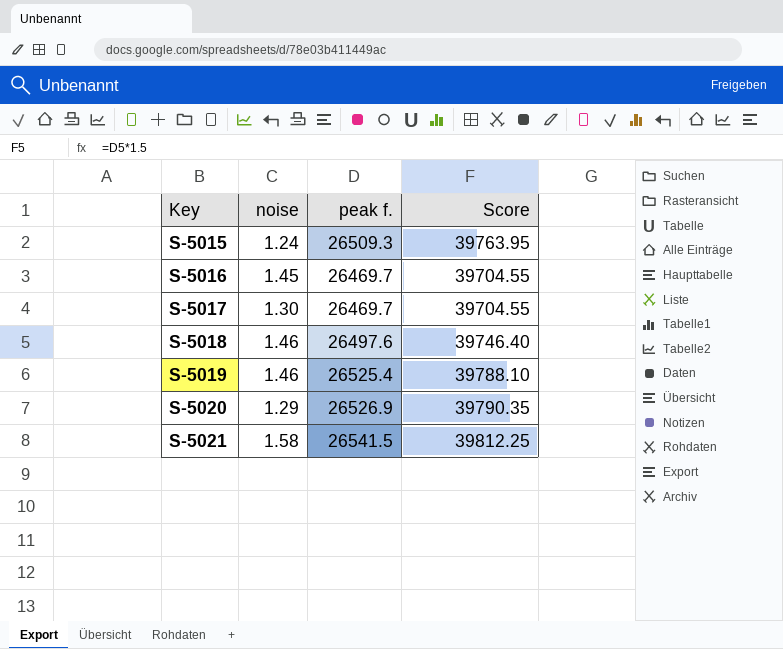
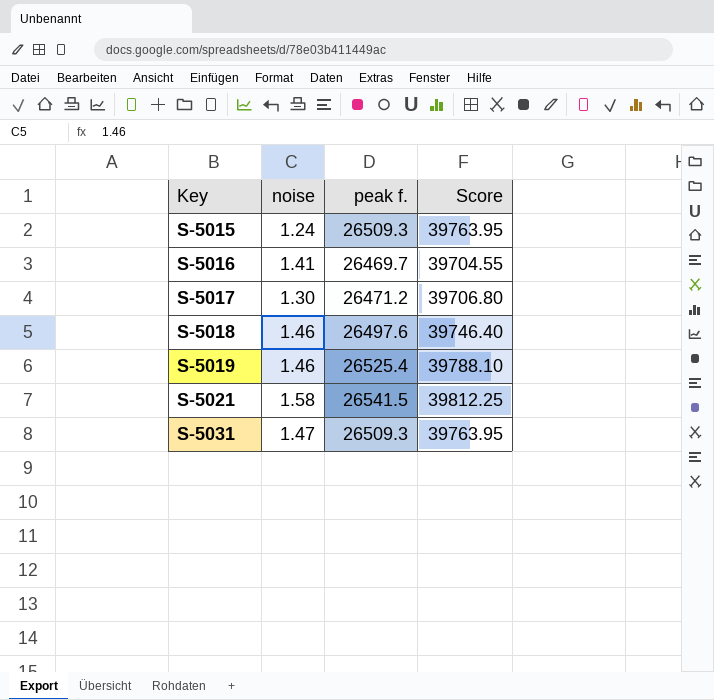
row S-5020: 1.29 | 26526.9 | 39790.35 -> none
S-5016 | noise: 1.45 -> 1.41
S-5017 | peak f.: 26469.7 -> 26471.2
S-5017 | Score: 39704.55 -> 39706.80
row S-5031: none -> 1.47 | 26509.3 | 39763.95

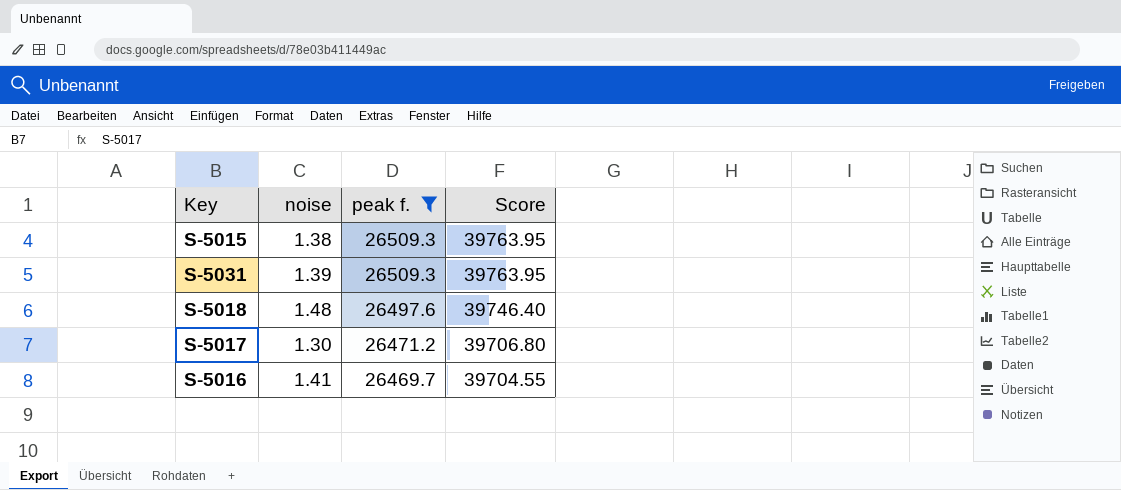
filter: none -> peak f. <= 26509.3
row order: Key ascending -> peak f. descending
S-5015 | noise: 1.24 -> 1.38
S-5031 | noise: 1.47 -> 1.39
S-5018 | noise: 1.46 -> 1.48

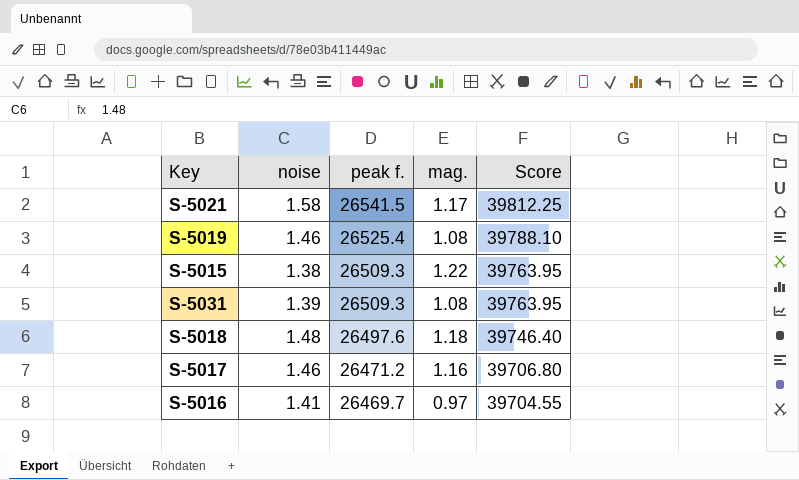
filter: peak f. <= 26509.3 -> none
column mag. | position: none -> 4
S-5017 | noise: 1.30 -> 1.46

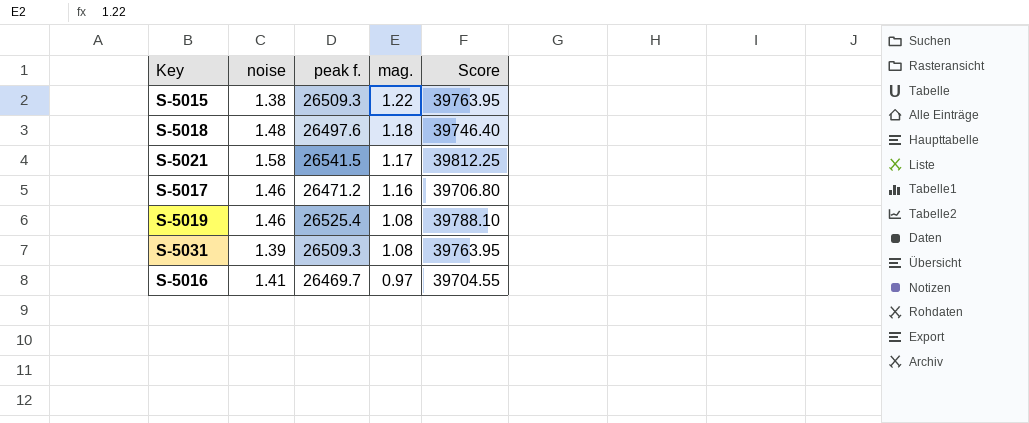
row order: peak f. descending -> mag. descending

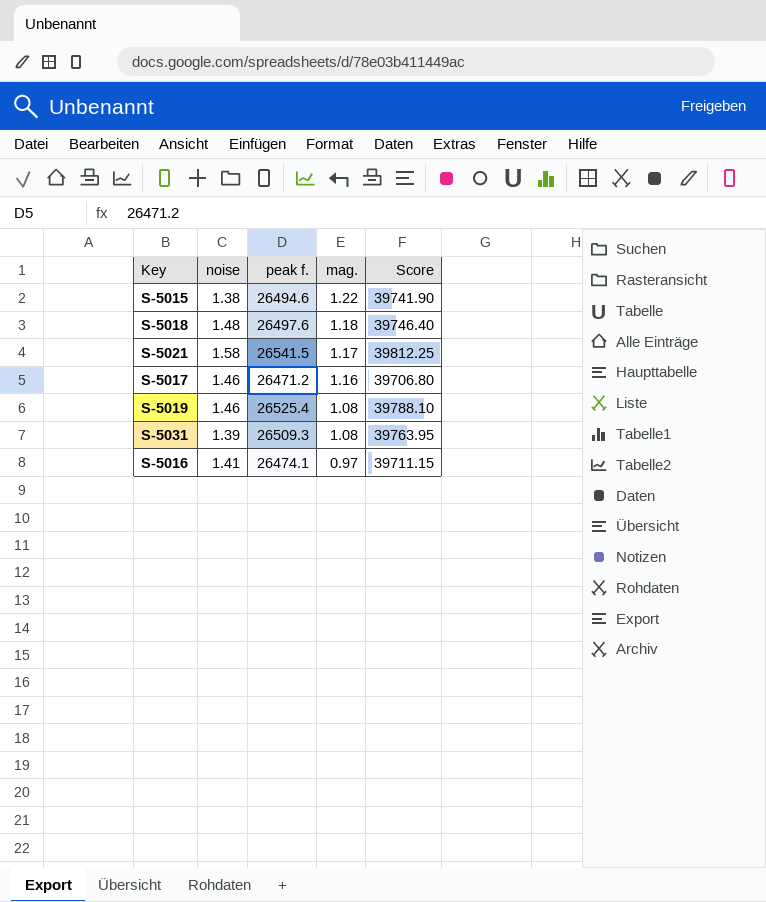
S-5015 | peak f.: 26509.3 -> 26494.6
S-5015 | Score: 39763.95 -> 39741.90
S-5016 | peak f.: 26469.7 -> 26474.1
S-5016 | Score: 39704.55 -> 39711.15

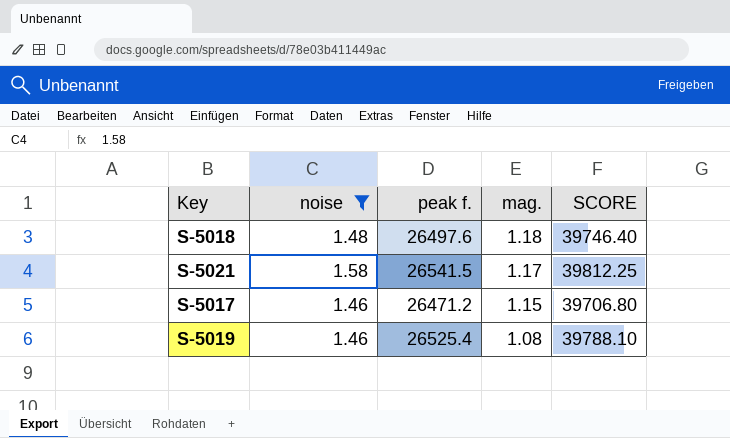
filter: none -> noise >= 1.46
column name: Score -> SCORE
S-5017 | mag.: 1.16 -> 1.15

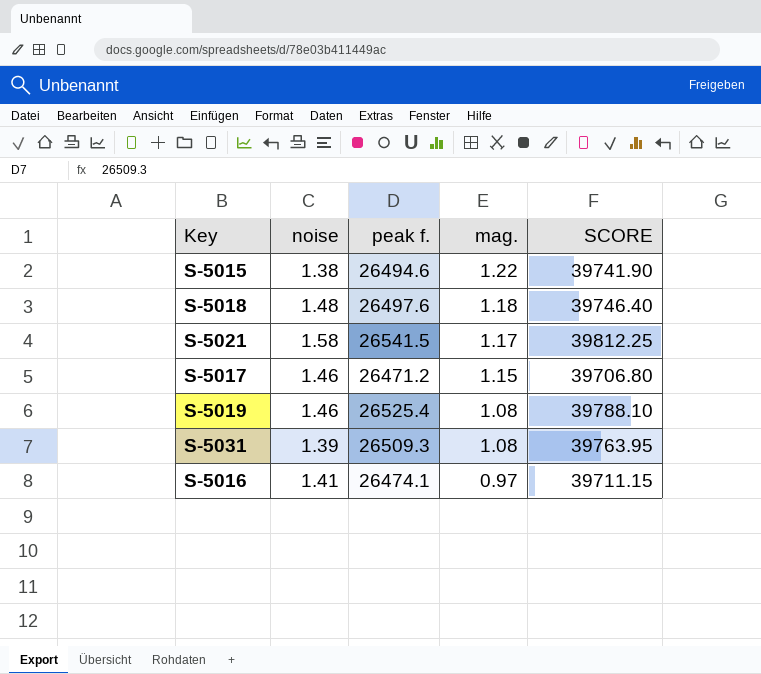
filter: noise >= 1.46 -> none

